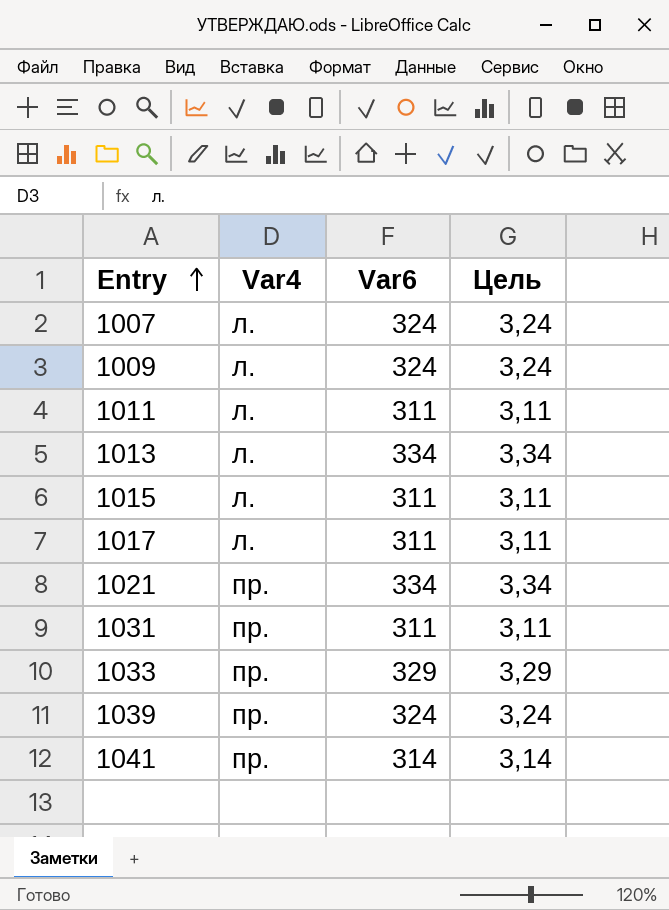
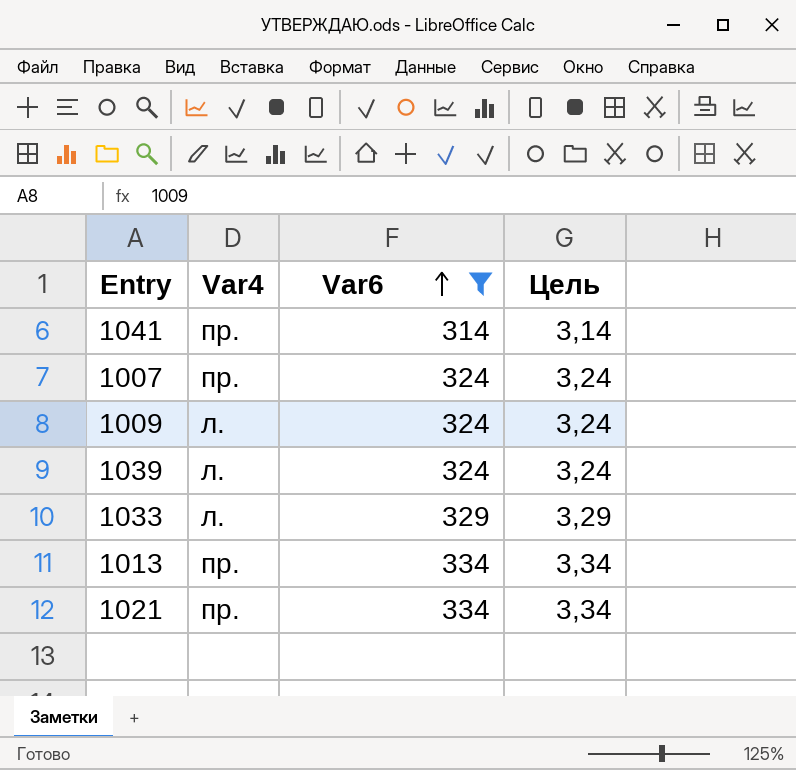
filter: none -> Var6 != 311
row order: Entry ascending -> Var6 ascending
1007 | Var4: л. -> пр.
1039 | Var4: пр. -> л.
1033 | Var4: пр. -> л.
1013 | Var4: л. -> пр.

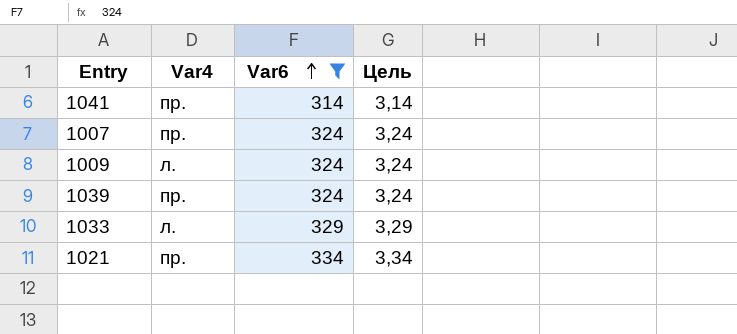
row 1013: пр. | 334 | 3,34 -> none
1039 | Var4: л. -> пр.

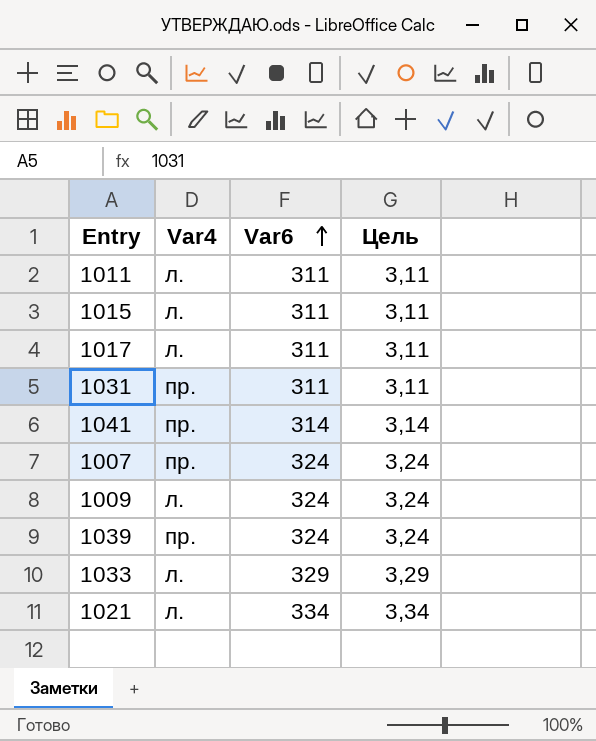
filter: Var6 != 311 -> none
1021 | Var4: пр. -> л.

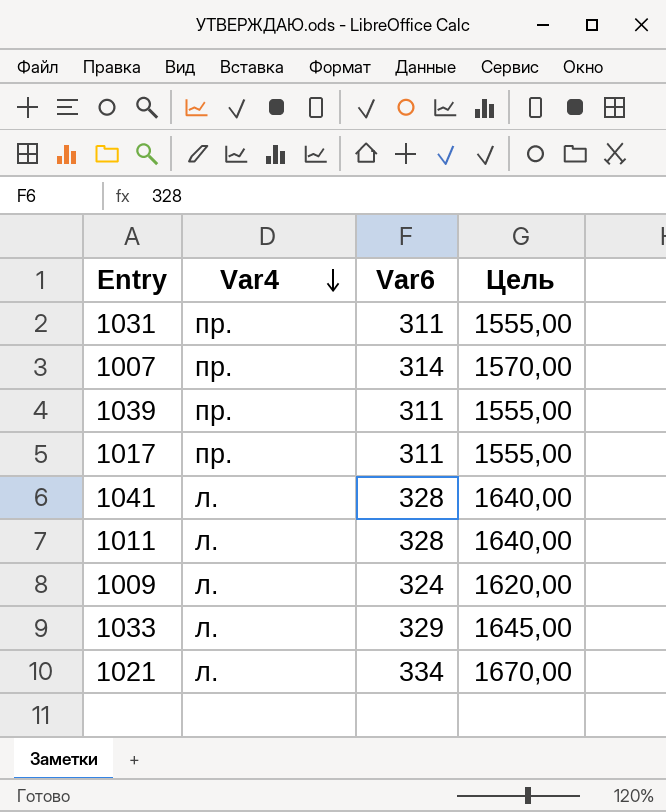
row order: Var6 ascending -> Var4 descending
column Цель | formula: [Var6] * 0,01 -> [Var6] * 5
row 1015: л. | 311 | 3,11 -> none
1007 | Var6: 324 -> 314
1039 | Var6: 324 -> 311
1017 | Var4: л. -> пр.
1041 | Var4: пр. -> л.
1041 | Var6: 314 -> 328
1011 | Var6: 311 -> 328

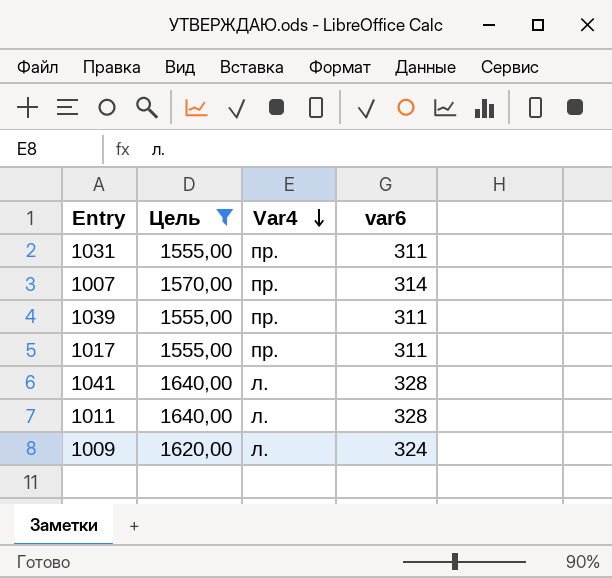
filter: none -> Цель <= 1640,00
column Цель | position: 4 -> 2
column name: Var6 -> var6

